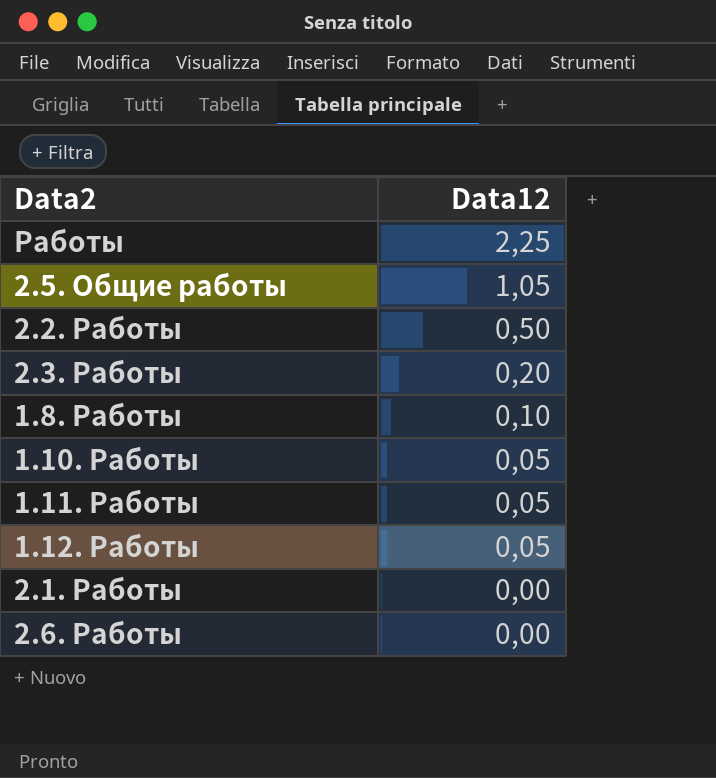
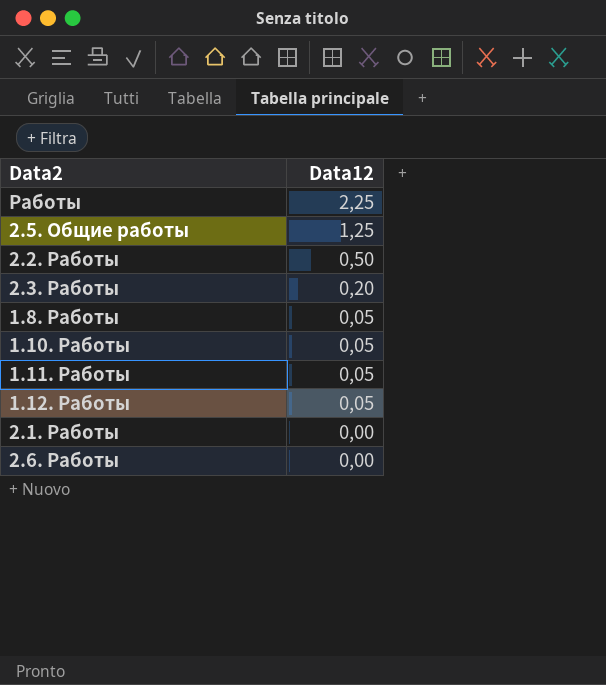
2.5. Общие работы | Data12: 1,05 -> 1,25
1.8. Работы | Data12: 0,10 -> 0,05

